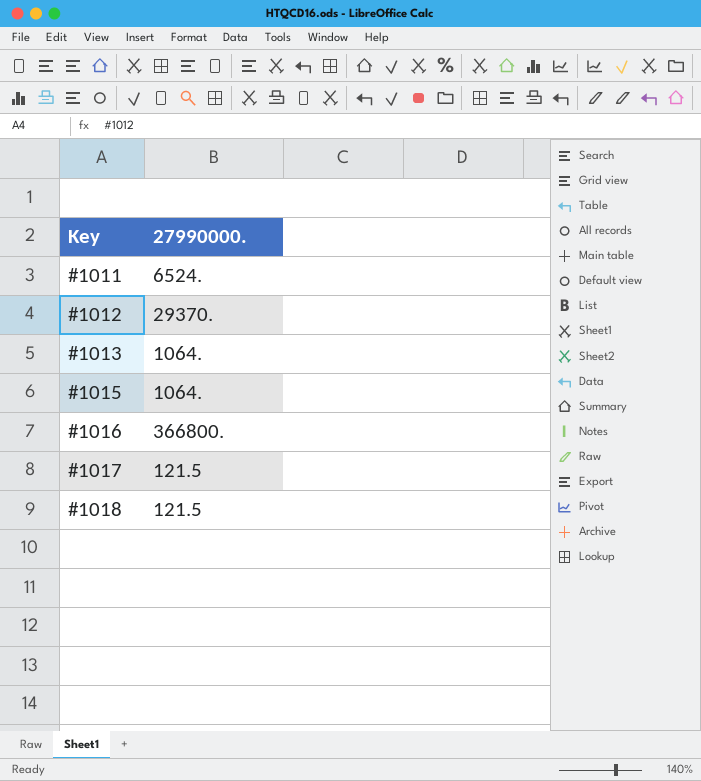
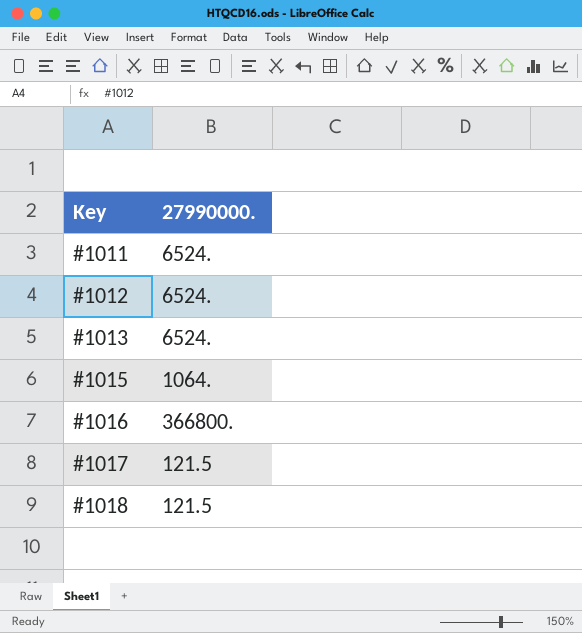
#1012 | 27990000.: 29370. -> 6524.
#1013 | 27990000.: 1064. -> 6524.

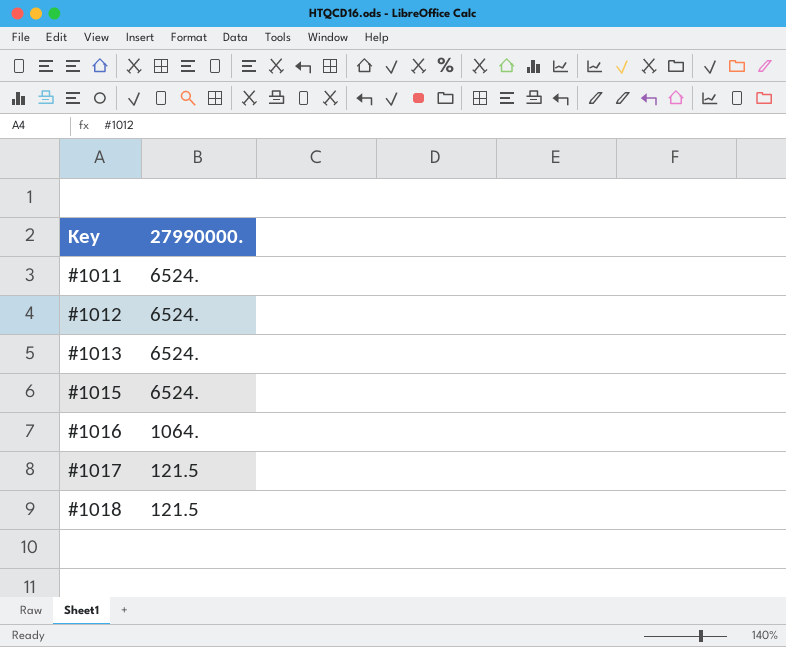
#1015 | 27990000.: 1064. -> 6524.
#1016 | 27990000.: 366800. -> 1064.

